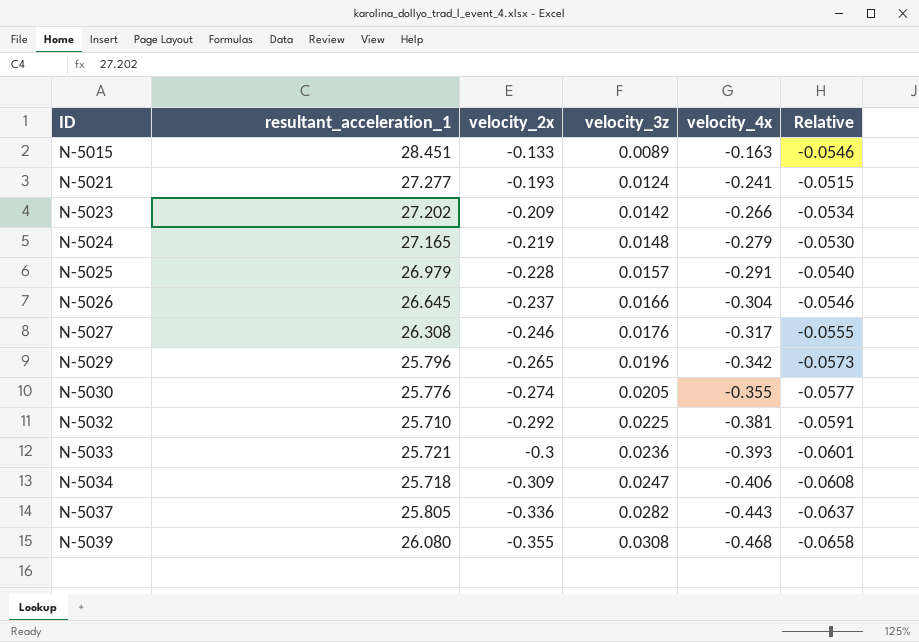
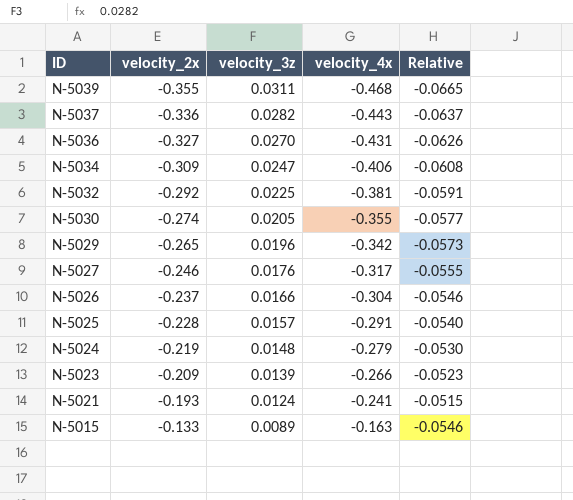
row order: ID ascending -> ID descending
column resultant_acceleration_1 | position: 2 -> none
row N-5033: 25.721 | -0.3 | 0.0236 | -0.393 | -0.0601 -> none
N-5039 | velocity_3z: 0.0308 -> 0.0311
N-5039 | Relative: -0.0658 -> -0.0665
row N-5036: none -> -0.327 | 0.0270 | -0.431 | -0.0626
N-5023 | velocity_3z: 0.0142 -> 0.0139
N-5023 | Relative: -0.0534 -> -0.0523

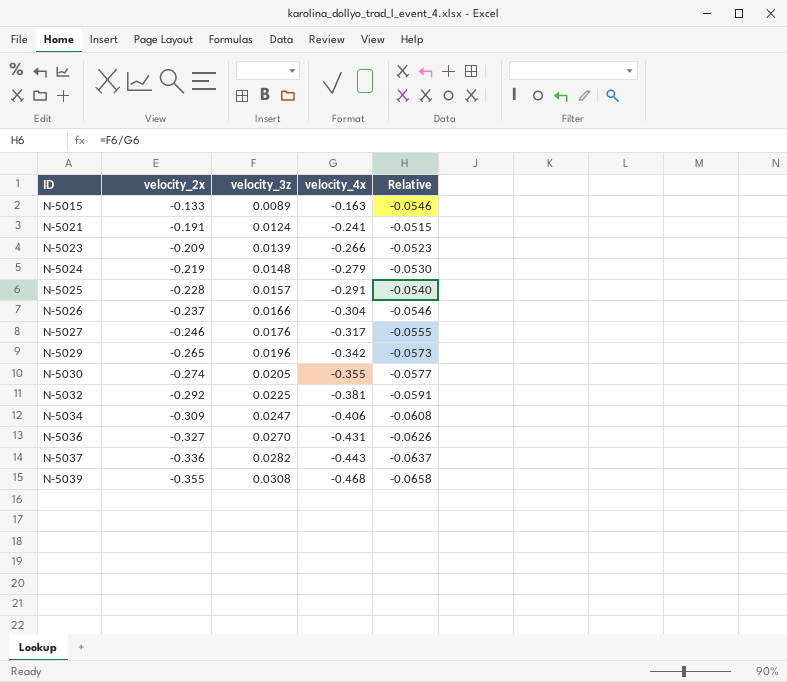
row order: ID descending -> ID ascending
N-5021 | velocity_2x: -0.193 -> -0.191
N-5039 | velocity_3z: 0.0311 -> 0.0308
N-5039 | Relative: -0.0665 -> -0.0658

